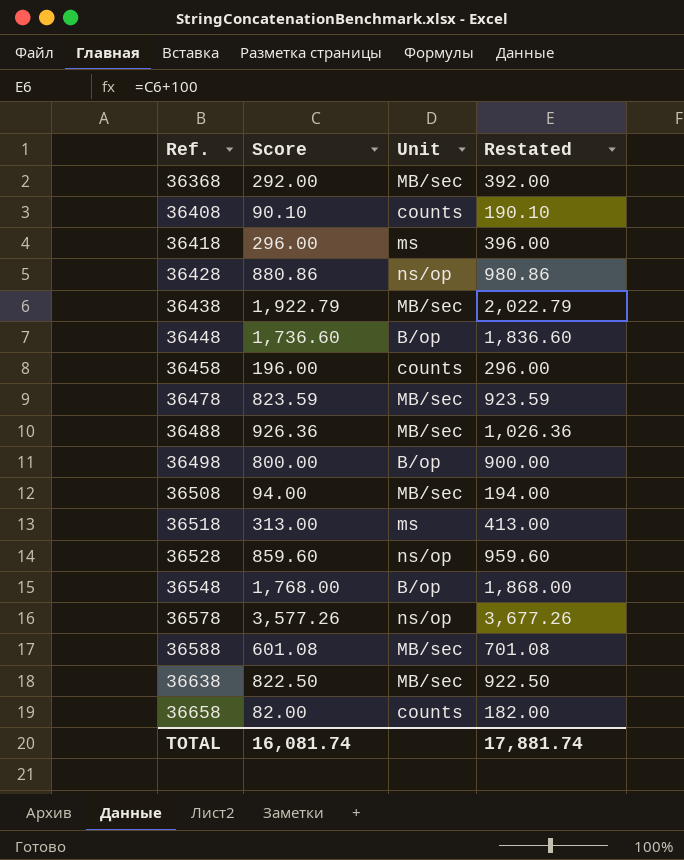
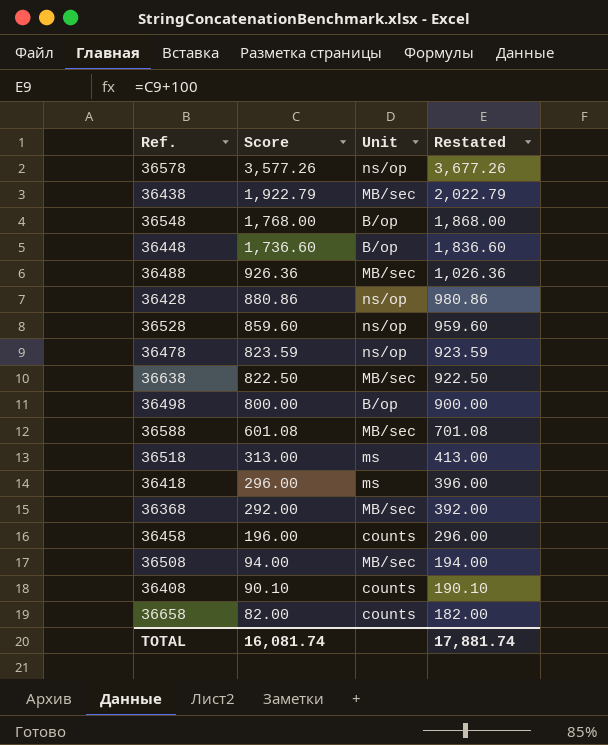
row order: Ref. ascending -> Score descending
36478 | Unit: MB/sec -> ns/op

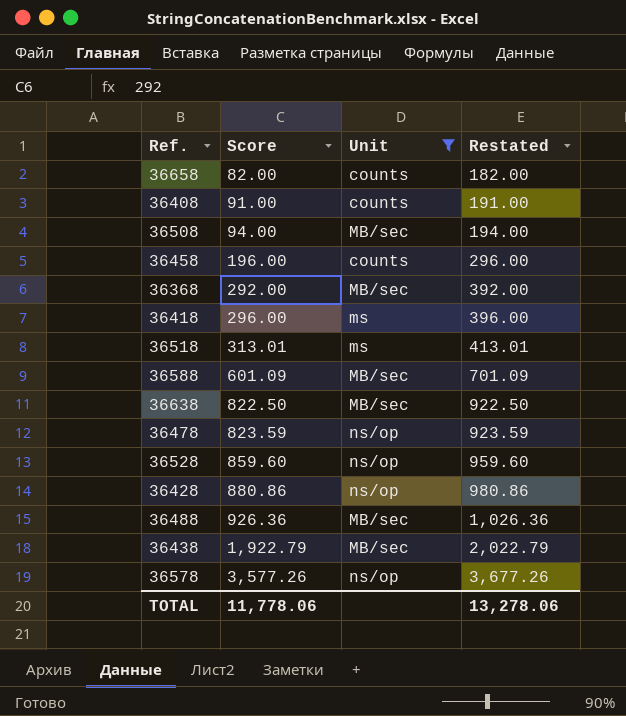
filter: none -> Unit != B/op
row order: Score descending -> Score ascending
36408 | Score: 90.10 -> 91.00
36408 | Restated: 190.10 -> 191.00
36518 | Score: 313.00 -> 313.01
36518 | Restated: 413.00 -> 413.01
36588 | Score: 601.08 -> 601.09
36588 | Restated: 701.08 -> 701.09
TOTAL | Score: 16,081.74 -> 11,778.06
TOTAL | Restated: 17,881.74 -> 13,278.06

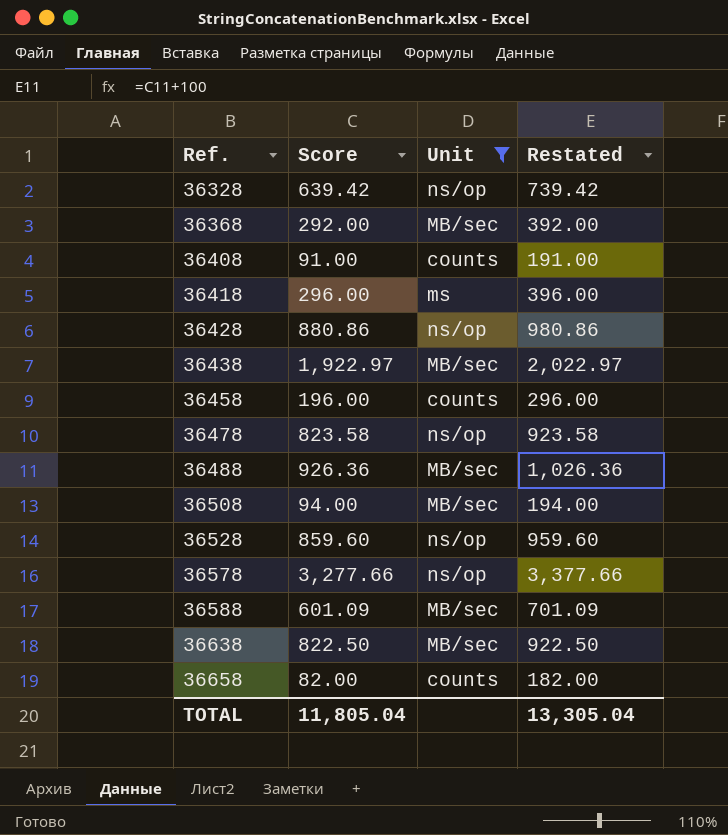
row order: Score ascending -> Ref. ascending
row 36518: 313.01 | ms | 413.01 -> none
row 36328: none -> 639.42 | ns/op | 739.42
36438 | Score: 1,922.79 -> 1,922.97
36438 | Restated: 2,022.79 -> 2,022.97
36478 | Score: 823.59 -> 823.58
36478 | Restated: 923.59 -> 923.58
36578 | Score: 3,577.26 -> 3,277.66
36578 | Restated: 3,677.26 -> 3,377.66
TOTAL | Score: 11,778.06 -> 11,805.04
TOTAL | Restated: 13,278.06 -> 13,305.04

